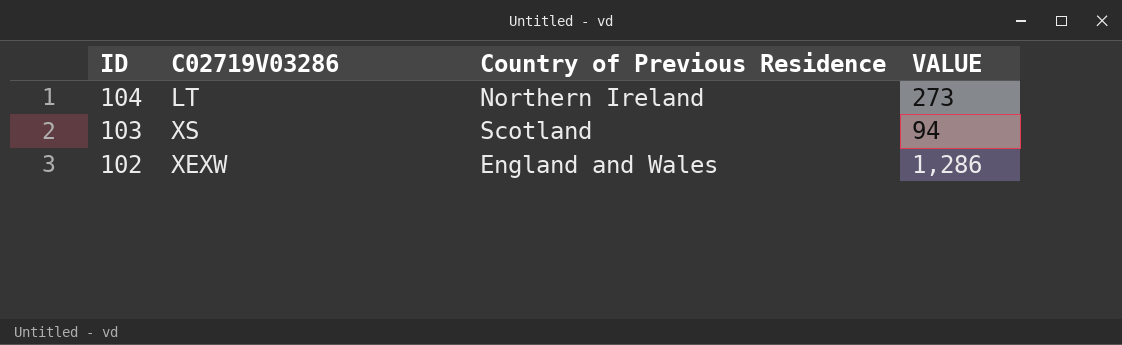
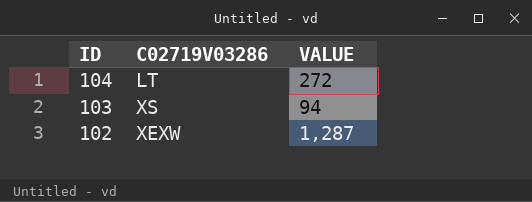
column Country of Previous Residence | position: 3 -> none
104 | VALUE: 273 -> 272
102 | VALUE: 1,286 -> 1,287

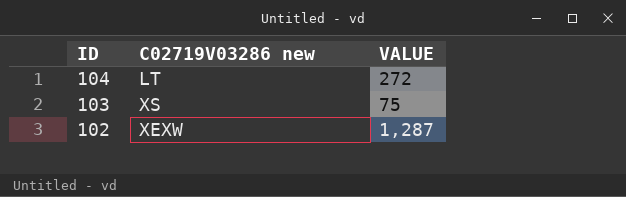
column name: C02719V03286 -> C02719V03286 new
103 | VALUE: 94 -> 75

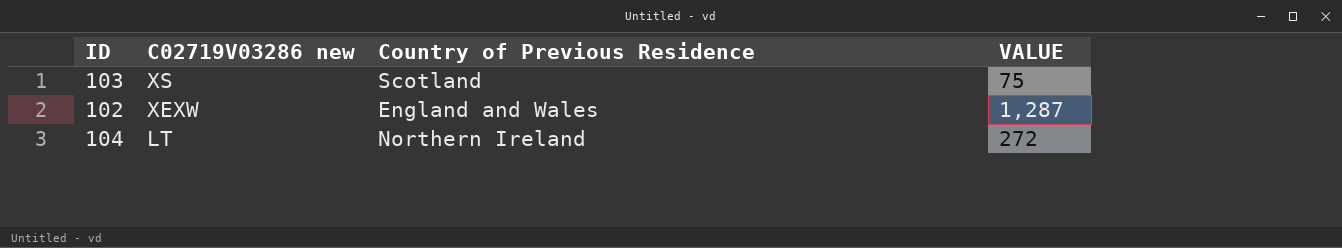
row order: ID descending -> C02719V03286 new descending
column Country of Previous Residence | position: none -> 3

